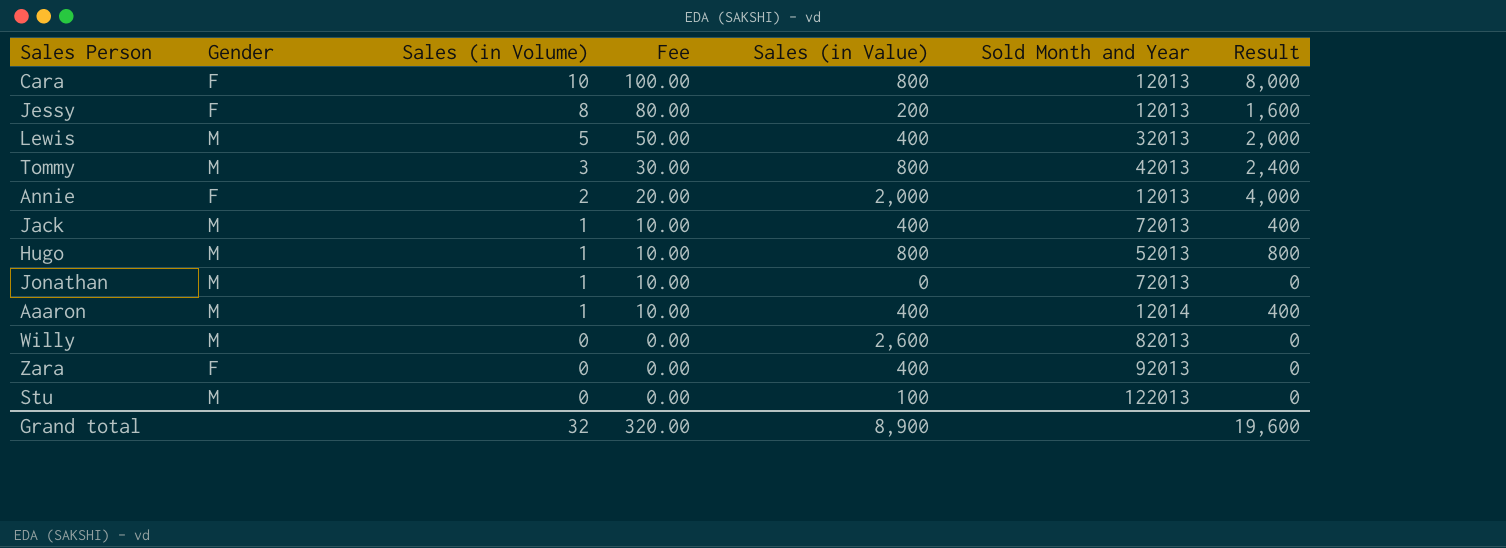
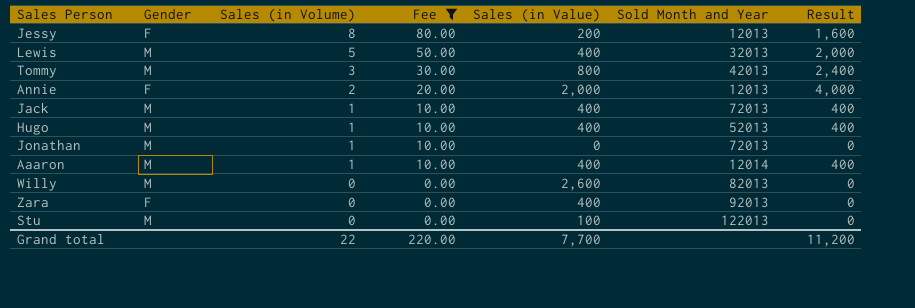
filter: none -> Fee != 100.00
Hugo | Sales (in Value): 800 -> 400
Hugo | Result: 800 -> 400
Grand total | Sales (in Volume): 32 -> 22
Grand total | Fee: 320.00 -> 220.00
Grand total | Sales (in Value): 8,900 -> 7,700
Grand total | Result: 19,600 -> 11,200

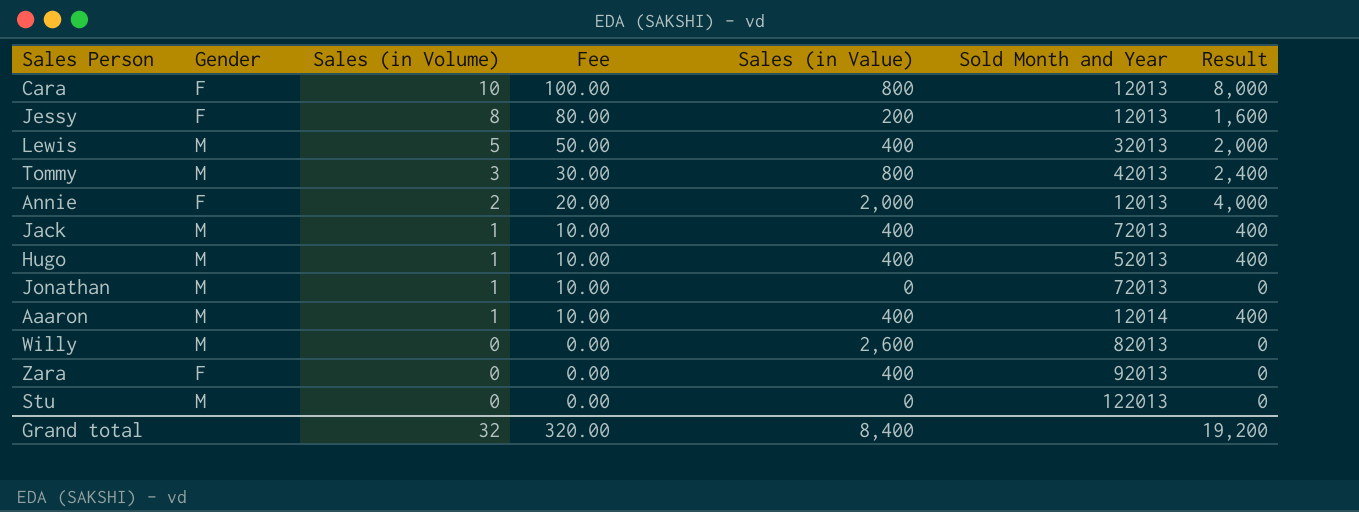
filter: Fee != 100.00 -> none
Stu | Sales (in Value): 100 -> 0
Grand total | Sales (in Volume): 22 -> 32
Grand total | Fee: 220.00 -> 320.00
Grand total | Sales (in Value): 7,700 -> 8,400
Grand total | Result: 11,200 -> 19,200

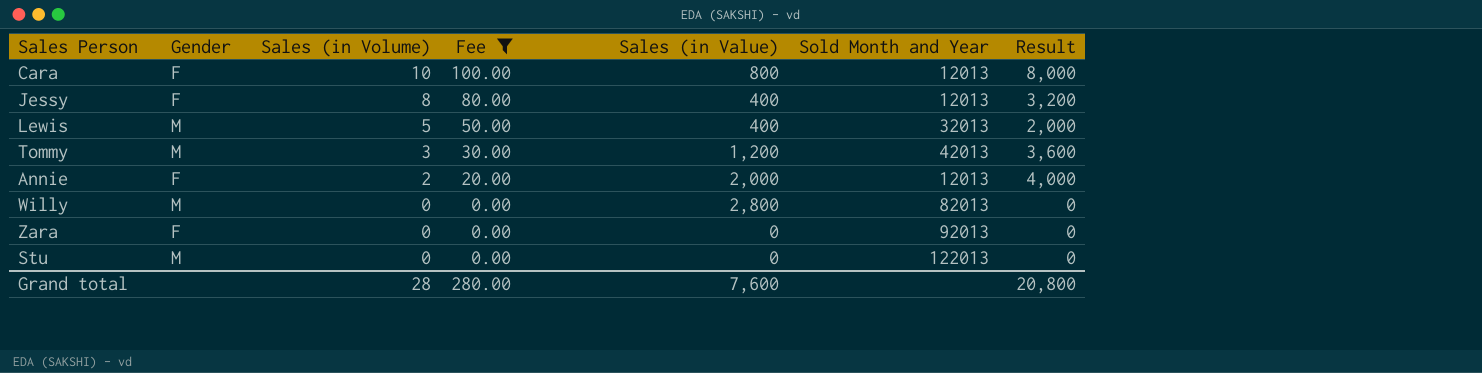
filter: none -> Fee != 10.00
Jessy | Sales (in Value): 200 -> 400
Jessy | Result: 1,600 -> 3,200
Tommy | Sales (in Value): 800 -> 1,200
Tommy | Result: 2,400 -> 3,600
Willy | Sales (in Value): 2,600 -> 2,800
Zara | Sales (in Value): 400 -> 0
Grand total | Sales (in Volume): 32 -> 28
Grand total | Fee: 320.00 -> 280.00
Grand total | Sales (in Value): 8,400 -> 7,600
Grand total | Result: 19,200 -> 20,800

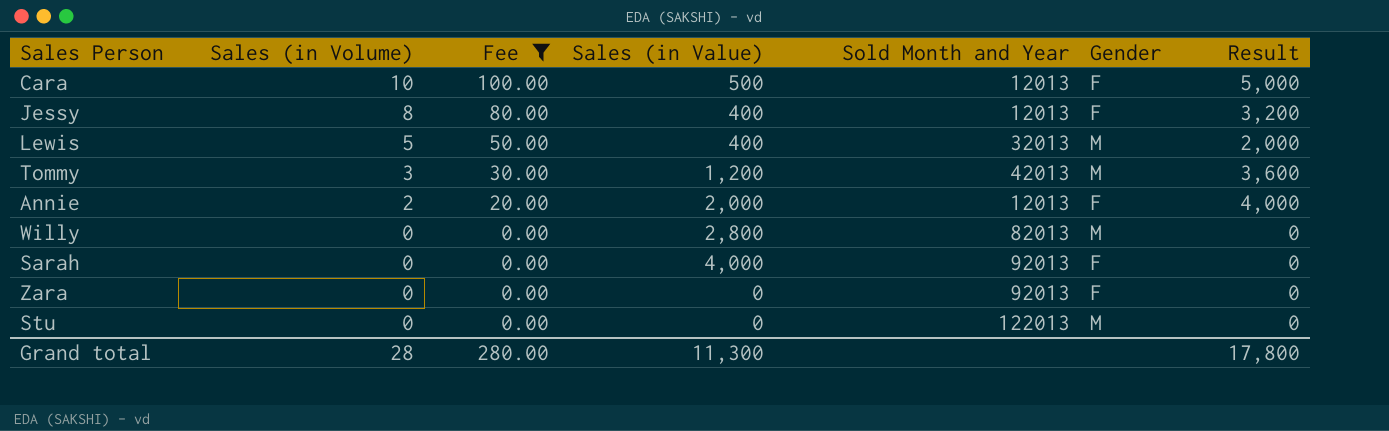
column Gender | position: 2 -> 6
Cara | Sales (in Value): 800 -> 500
Cara | Result: 8,000 -> 5,000
row Sarah: none -> 0 | 0.00 | 4,000 | 92013 | F | 0
Grand total | Sales (in Value): 7,600 -> 11,300
Grand total | Result: 20,800 -> 17,800

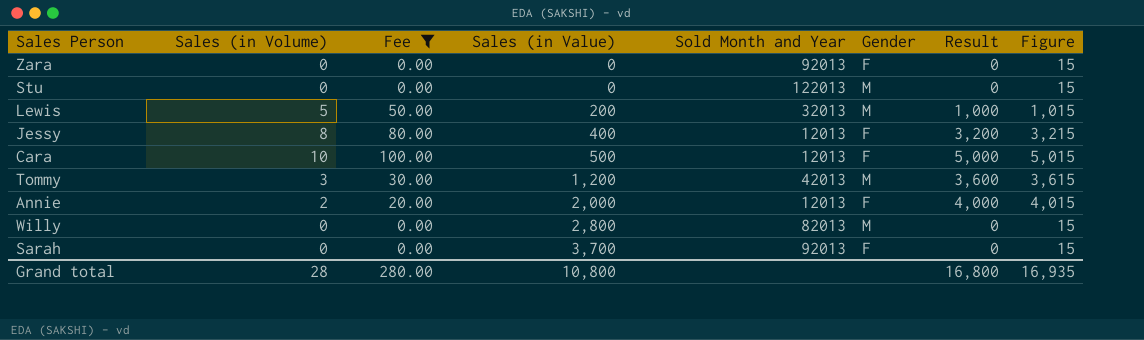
row order: Sales (in Volume) descending -> Sales (in Value) ascending
column Figure | formula: none -> [Result] + 15
Lewis | Sales (in Value): 400 -> 200
Lewis | Result: 2,000 -> 1,000
Sarah | Sales (in Value): 4,000 -> 3,700
Grand total | Sales (in Value): 11,300 -> 10,800
Grand total | Result: 17,800 -> 16,800

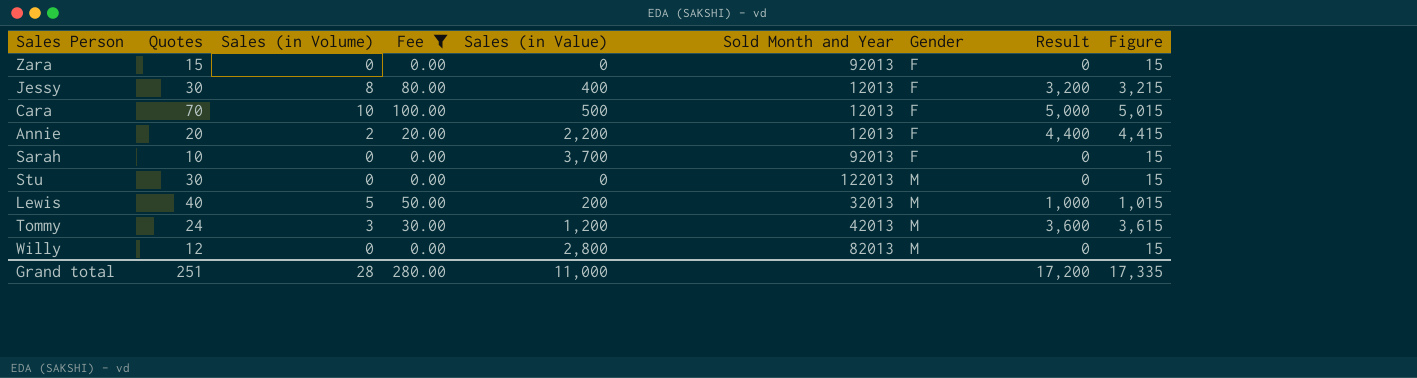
row order: Sales (in Value) ascending -> Gender ascending
column Quotes | position: none -> 2
Annie | Sales (in Value): 2,000 -> 2,200
Annie | Result: 4,000 -> 4,400
Annie | Figure: 4,015 -> 4,415
Grand total | Sales (in Value): 10,800 -> 11,000
Grand total | Result: 16,800 -> 17,200
Grand total | Figure: 16,935 -> 17,335

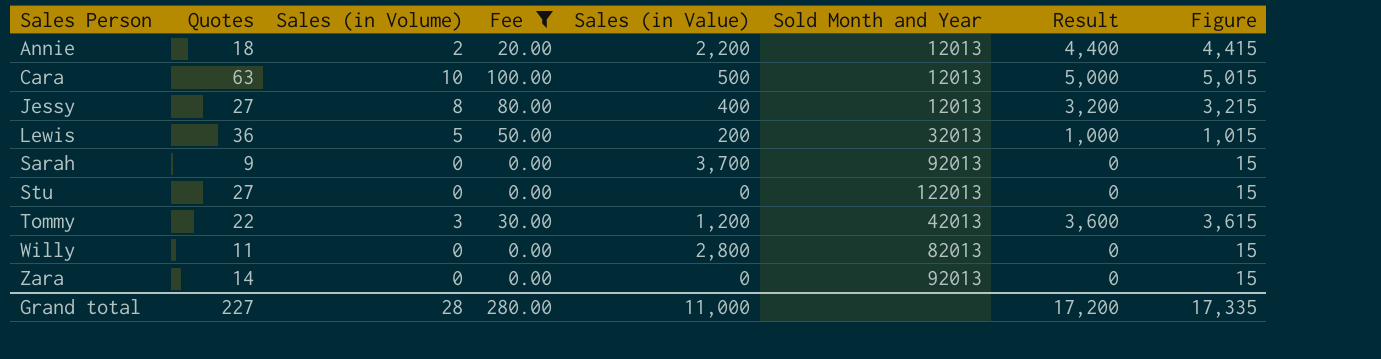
row order: Gender ascending -> Sales Person ascending
column Gender | position: 7 -> none
Annie | Quotes: 20 -> 18
Cara | Quotes: 70 -> 63
Jessy | Quotes: 30 -> 27
Lewis | Quotes: 40 -> 36
Sarah | Quotes: 10 -> 9
Stu | Quotes: 30 -> 27
Tommy | Quotes: 24 -> 22
Willy | Quotes: 12 -> 11
Zara | Quotes: 15 -> 14
Grand total | Quotes: 251 -> 227

